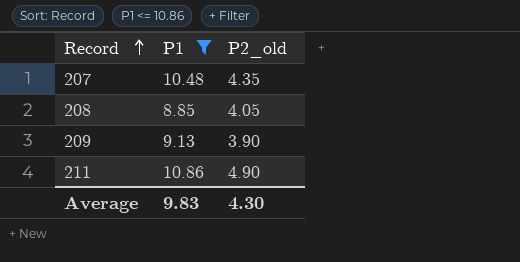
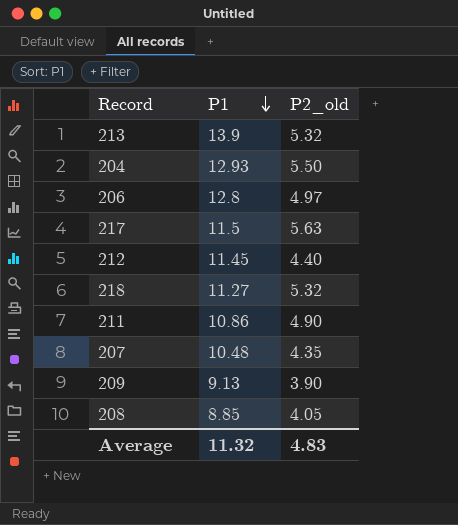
filter: P1 <= 10.86 -> none
row order: Record ascending -> P1 descending
Average | P1: 9.83 -> 11.32
Average | P2_old: 4.30 -> 4.83

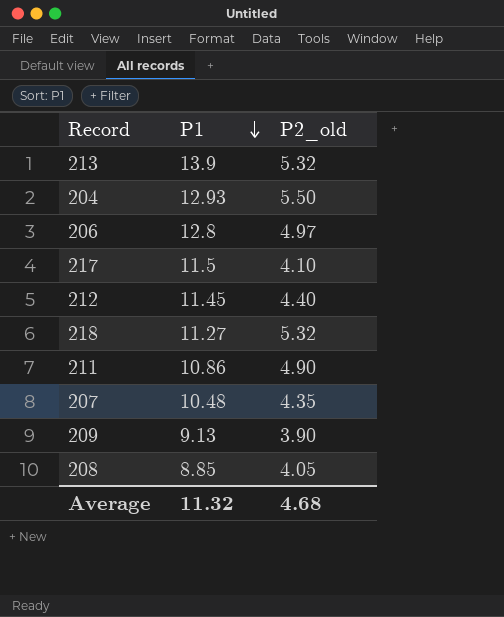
217 | P2_old: 5.63 -> 4.10
Average | P2_old: 4.83 -> 4.68

